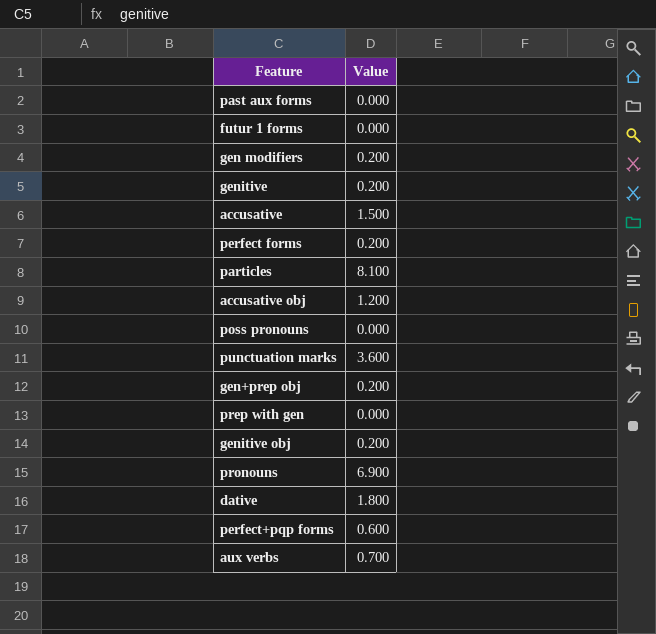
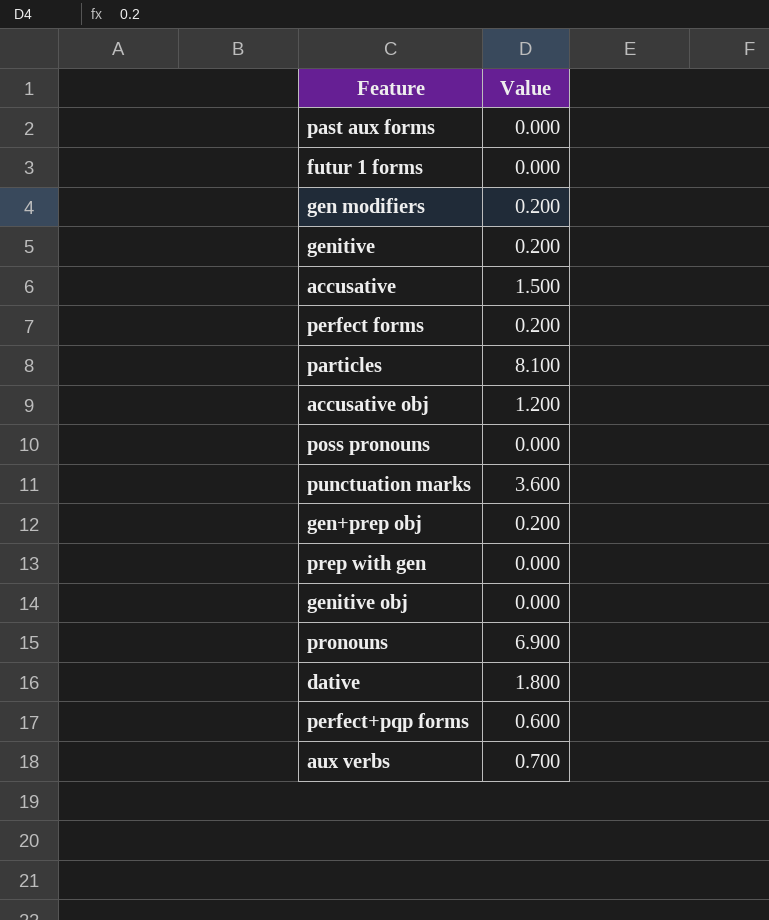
genitive obj | Value: 0.200 -> 0.000

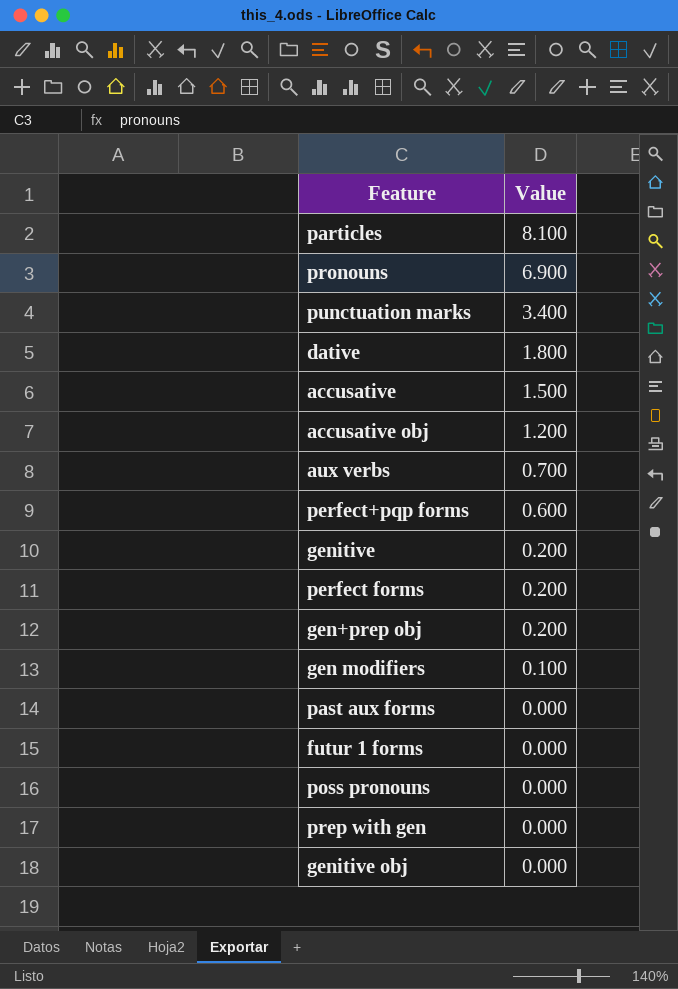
row order: none -> Value descending
punctuation marks | Value: 3.600 -> 3.400
gen modifiers | Value: 0.200 -> 0.100

